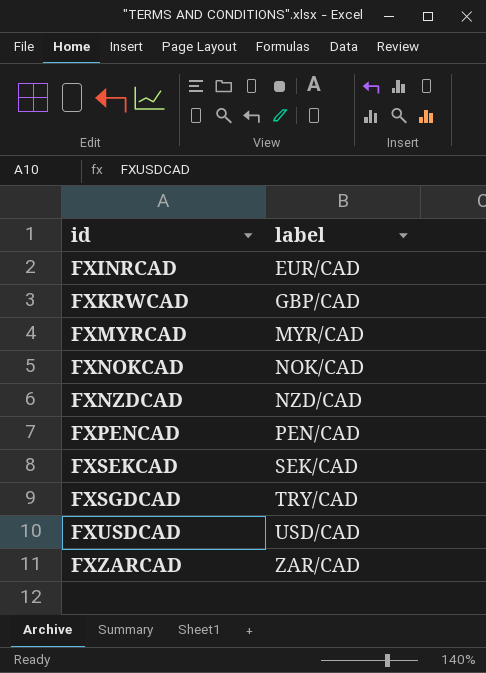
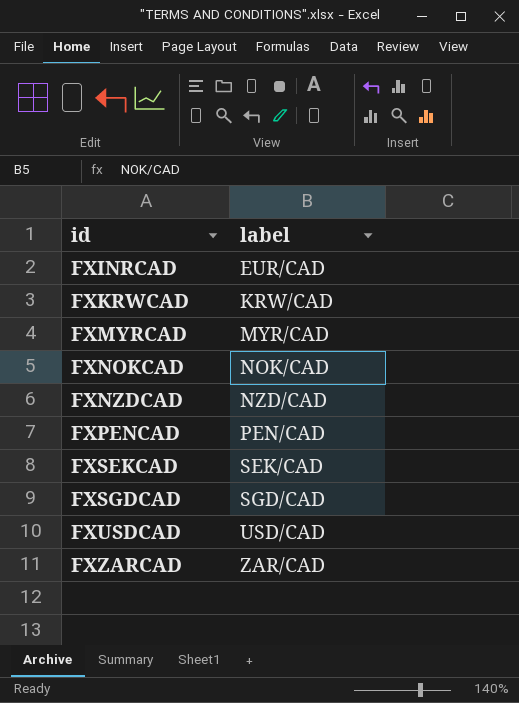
FXKRWCAD | label: GBP/CAD -> KRW/CAD
FXSGDCAD | label: TRY/CAD -> SGD/CAD

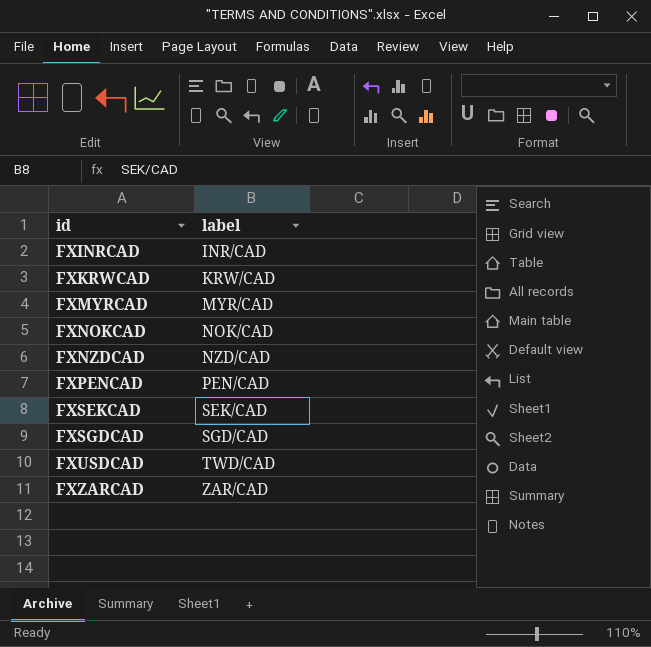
FXINRCAD | label: EUR/CAD -> INR/CAD
FXUSDCAD | label: USD/CAD -> TWD/CAD

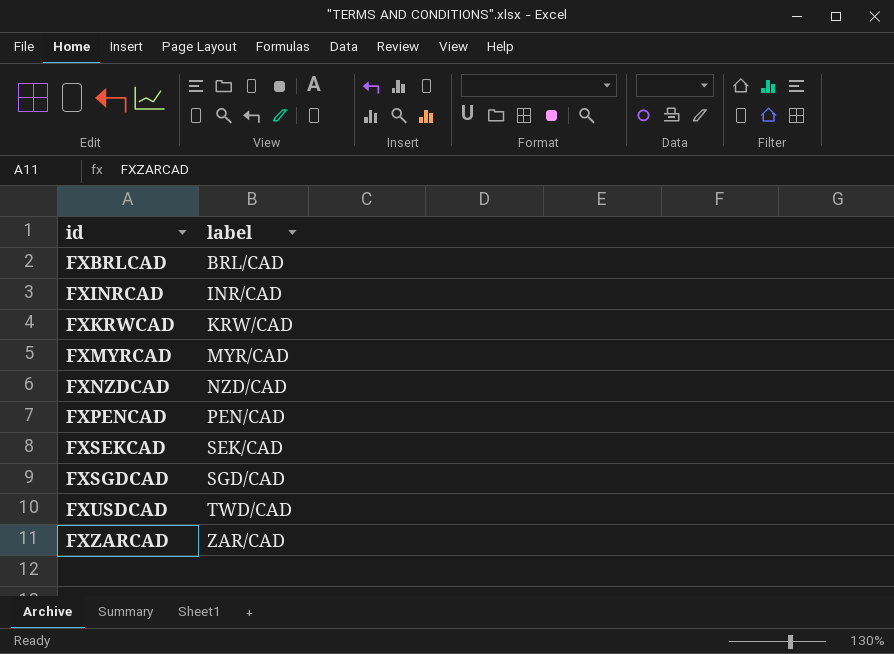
row FXNOKCAD: NOK/CAD -> none
row FXBRLCAD: none -> BRL/CAD

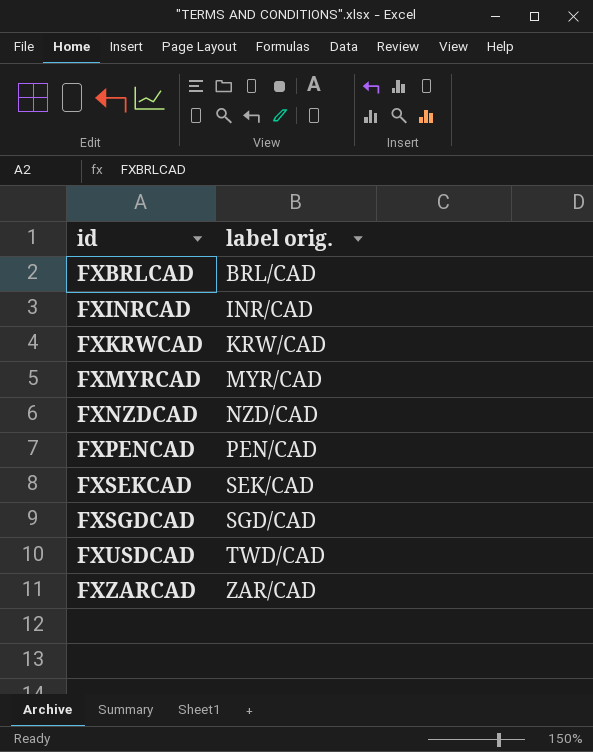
column name: label -> label orig.

